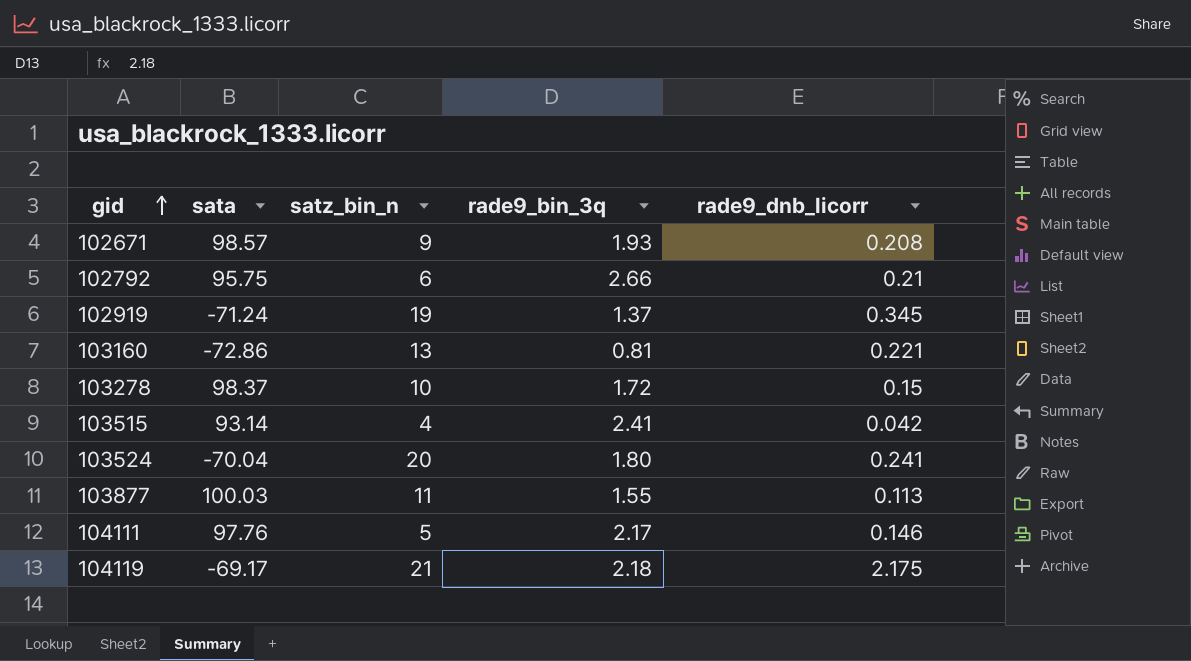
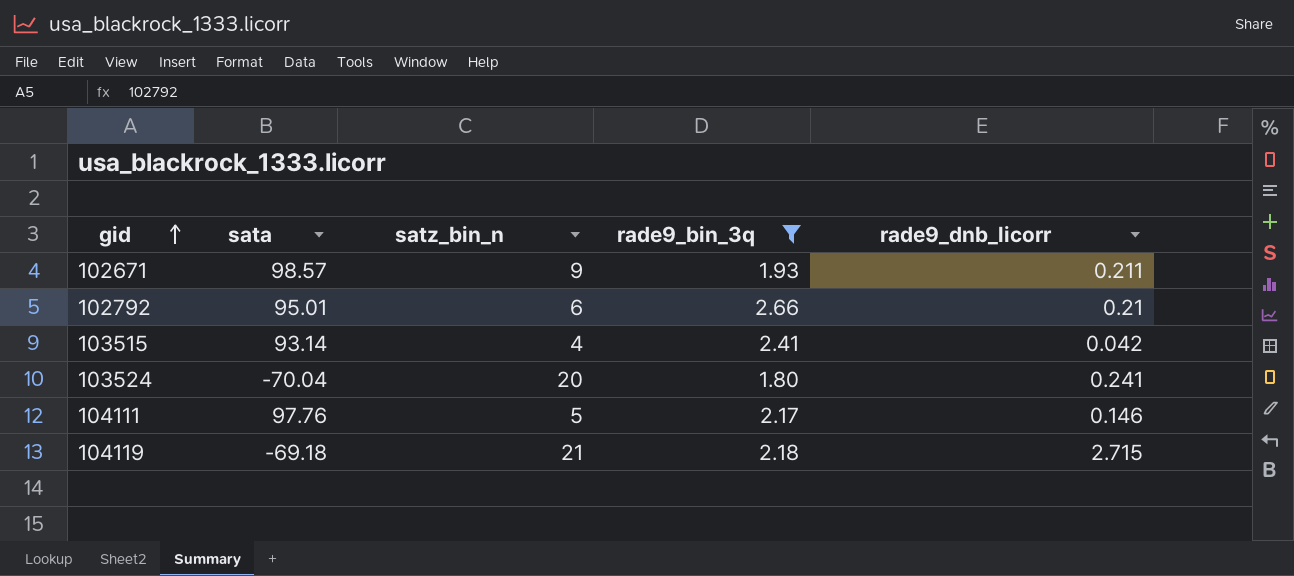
filter: none -> rade9_bin_3q >= 1.80
102671 | rade9_dnb_licorr: 0.208 -> 0.211
102792 | sata: 95.75 -> 95.01
104119 | sata: -69.17 -> -69.18
104119 | rade9_dnb_licorr: 2.175 -> 2.715

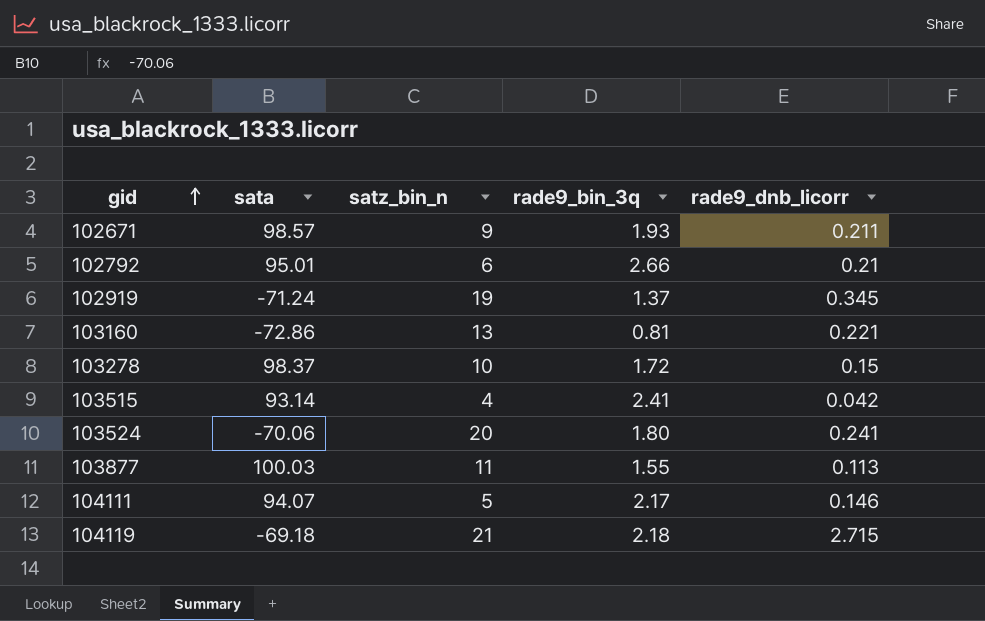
filter: rade9_bin_3q >= 1.80 -> none
103524 | sata: -70.04 -> -70.06
104111 | sata: 97.76 -> 94.07

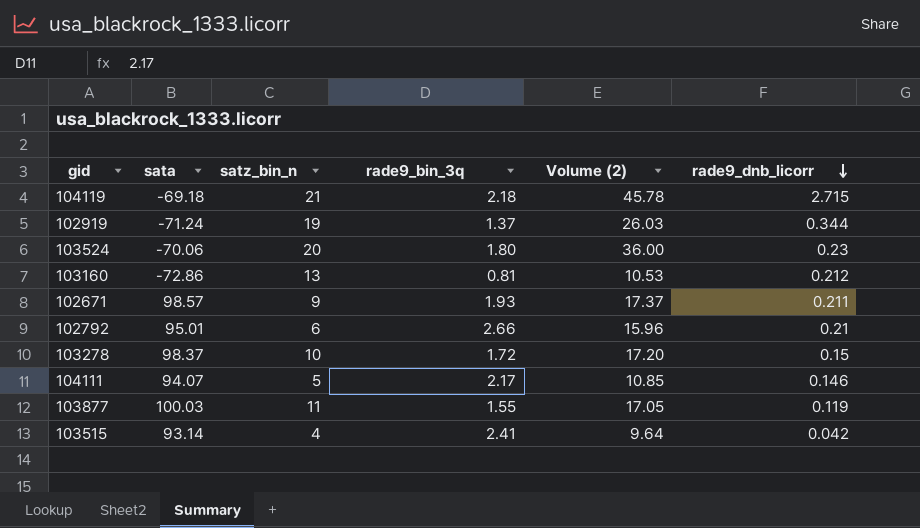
row order: gid ascending -> rade9_dnb_licorr descending
column Volume (2) | formula: none -> [satz_bin_n] * [rade9_bin_3q]
102919 | rade9_dnb_licorr: 0.345 -> 0.344
103524 | rade9_dnb_licorr: 0.241 -> 0.23
103160 | rade9_dnb_licorr: 0.221 -> 0.212
103877 | rade9_dnb_licorr: 0.113 -> 0.119

